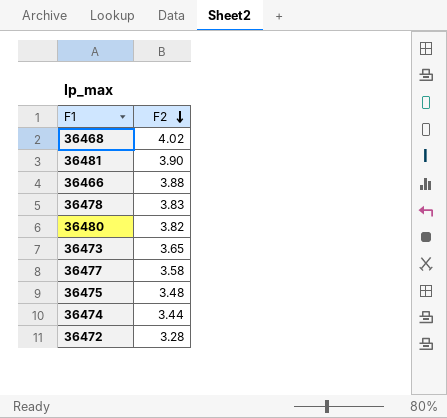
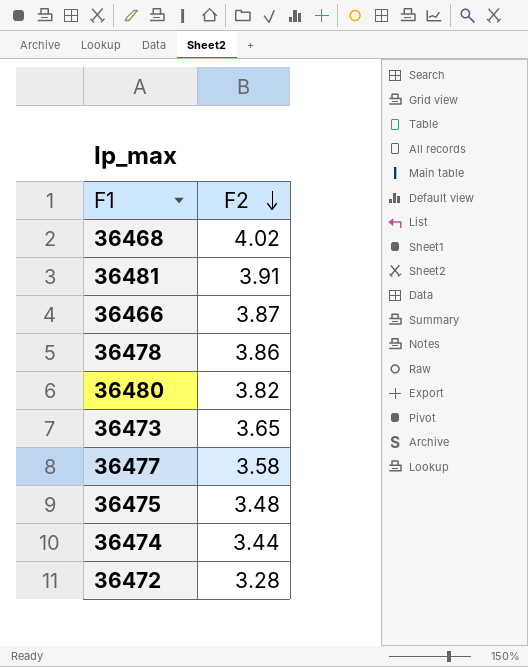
36481 | F2: 3.90 -> 3.91
36466 | F2: 3.88 -> 3.87
36478 | F2: 3.83 -> 3.86

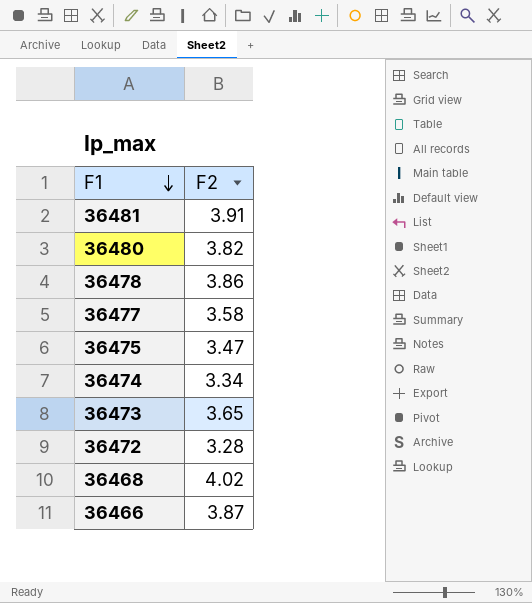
row order: F2 descending -> F1 descending
36475 | F2: 3.48 -> 3.47
36474 | F2: 3.44 -> 3.34

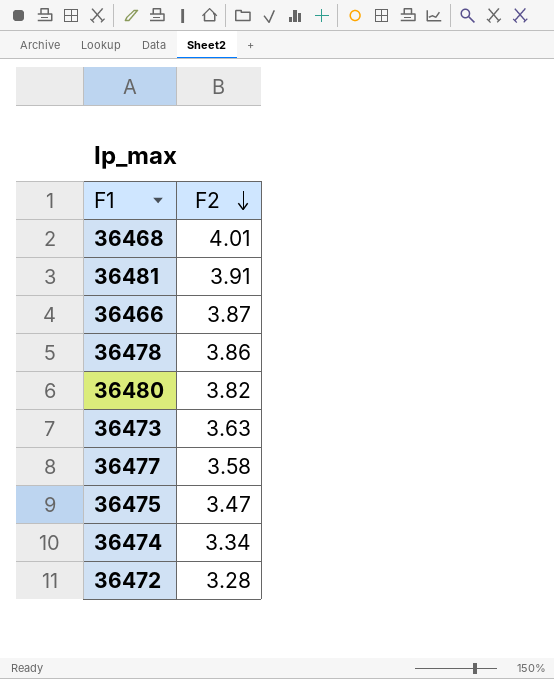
row order: F1 descending -> F2 descending
36468 | F2: 4.02 -> 4.01
36473 | F2: 3.65 -> 3.63

